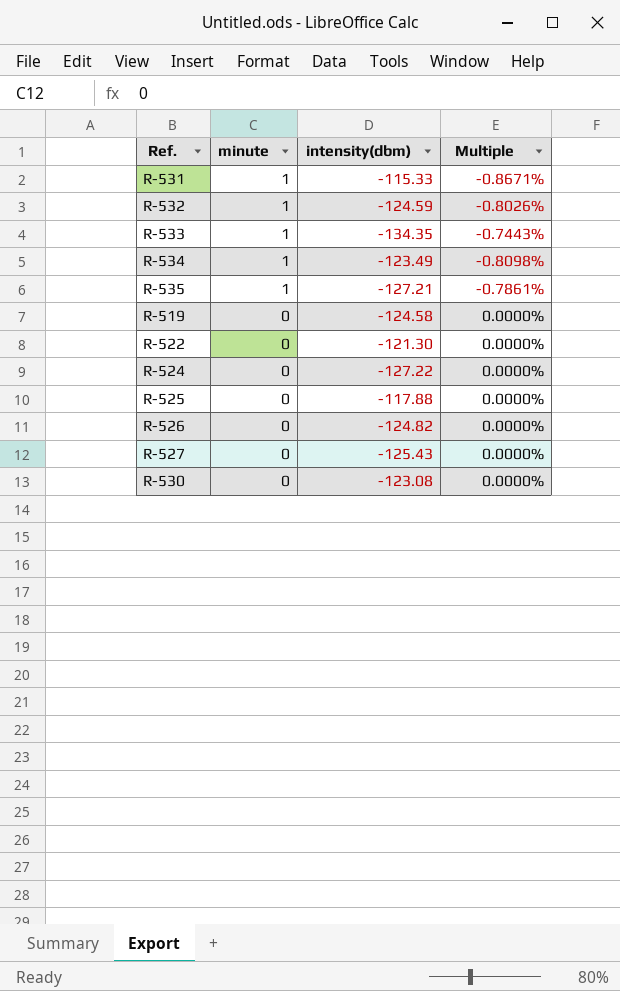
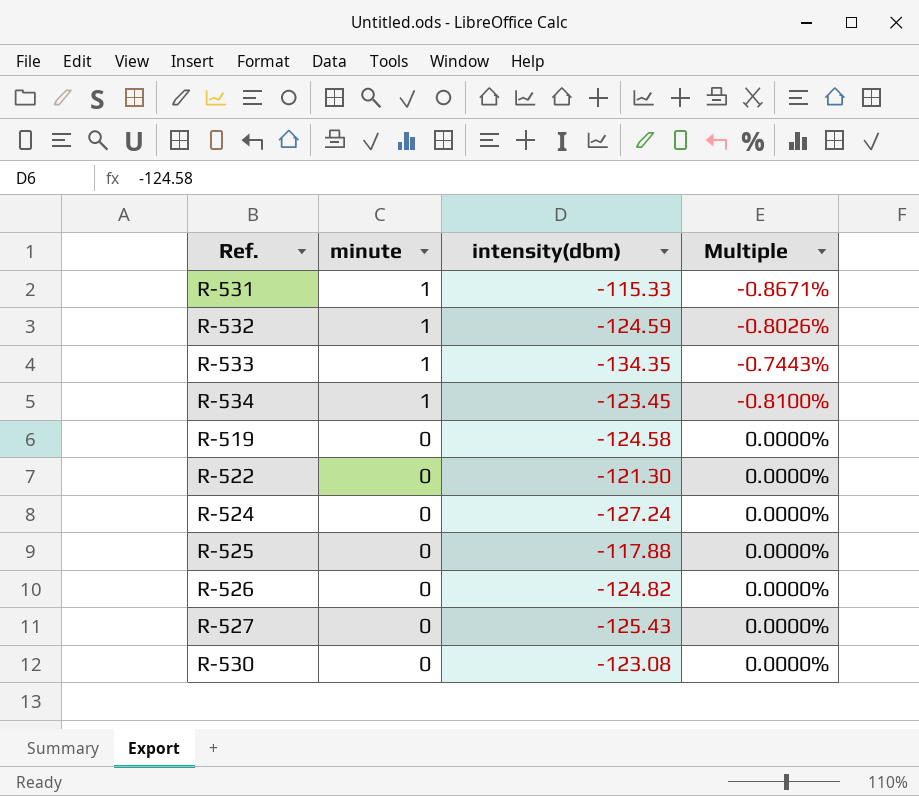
row R-535: 1 | -127.21 | -0.7861% -> none
R-534 | intensity(dbm): -123.49 -> -123.45
R-534 | Multiple: -0.8098% -> -0.8100%
R-524 | intensity(dbm): -127.22 -> -127.24

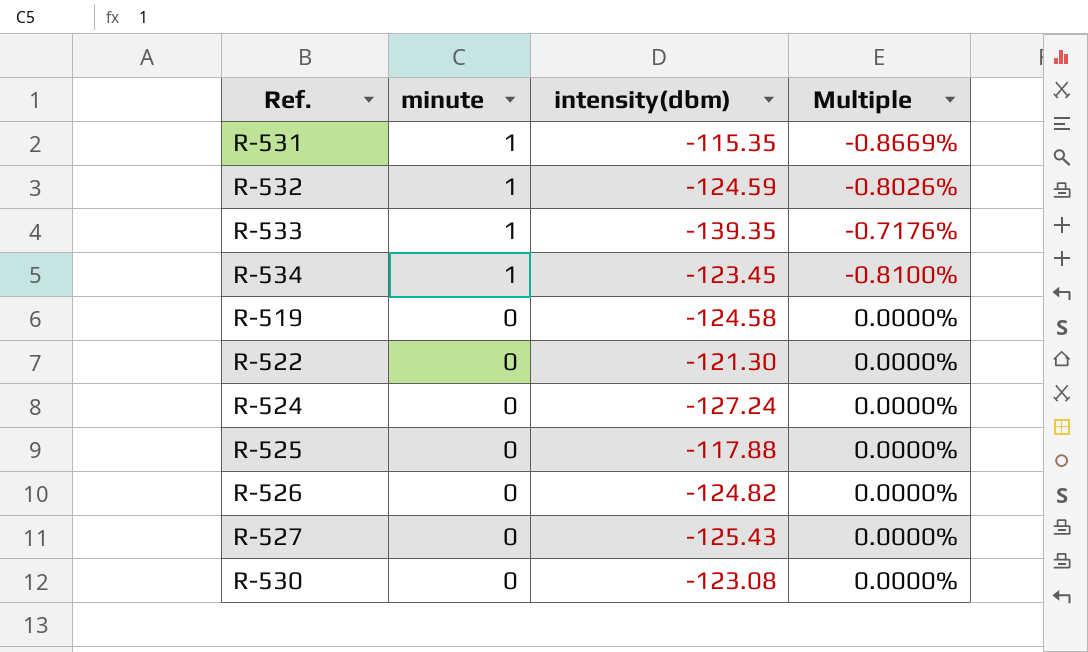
R-531 | intensity(dbm): -115.33 -> -115.35
R-531 | Multiple: -0.8671% -> -0.8669%
R-533 | intensity(dbm): -134.35 -> -139.35
R-533 | Multiple: -0.7443% -> -0.7176%

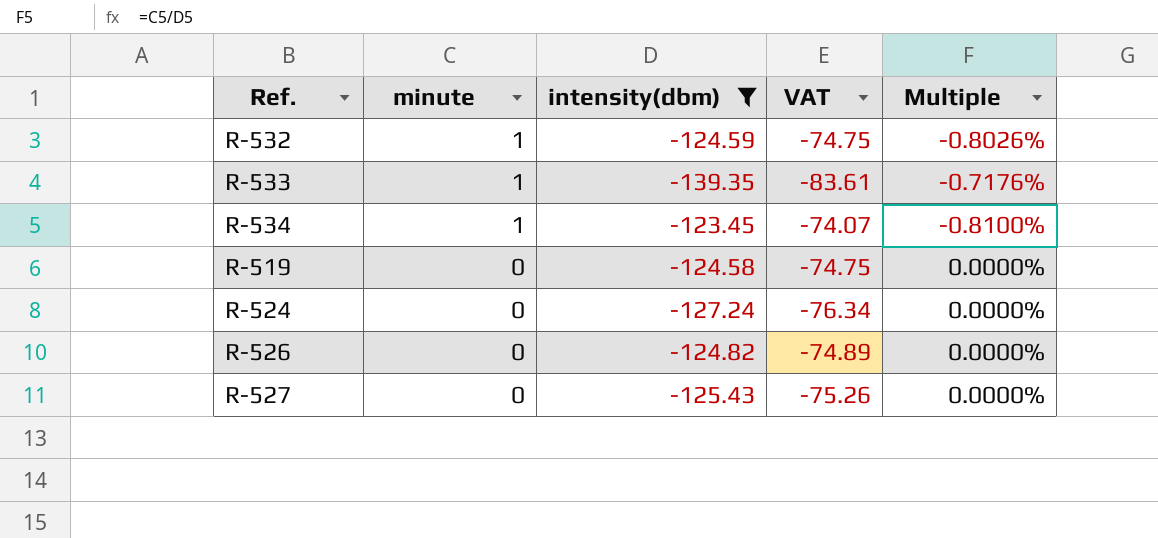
filter: none -> intensity(dbm) <= -123.45
column VAT | formula: none -> [intensity(dbm)] * 0.6

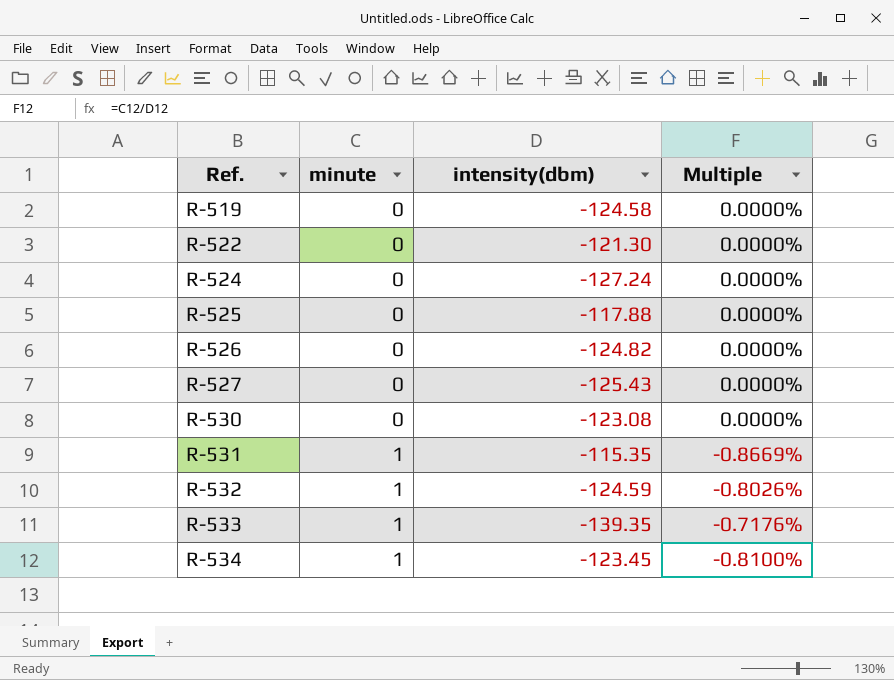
filter: intensity(dbm) <= -123.45 -> none
row order: minute descending -> Ref. ascending
column VAT | formula: [intensity(dbm)] * 0.6 -> none

